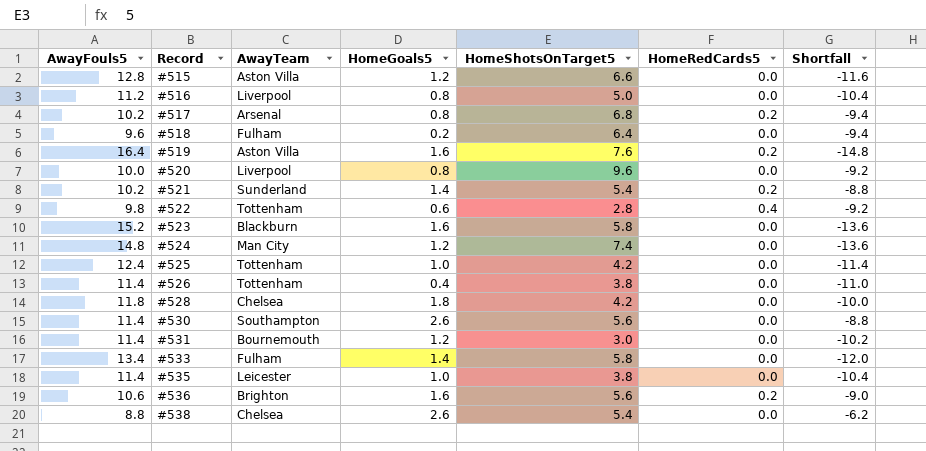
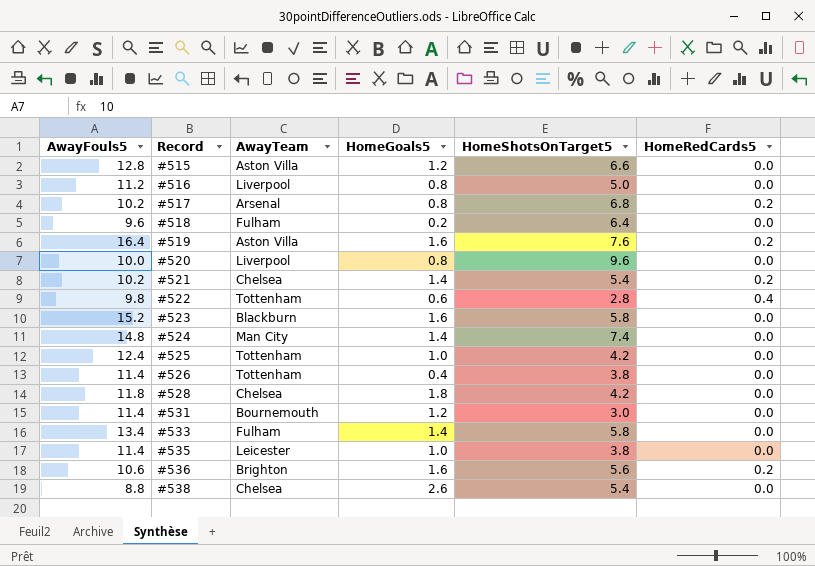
column Shortfall | formula: [HomeGoals5] - [AwayFouls5] -> none
row #530: 11.4 | Southampton | 2.6 | 5.6 | 0.0 | -8.8 -> none
#521 | AwayTeam: Sunderland -> Chelsea
#524 | HomeGoals5: 1.2 -> 1.4

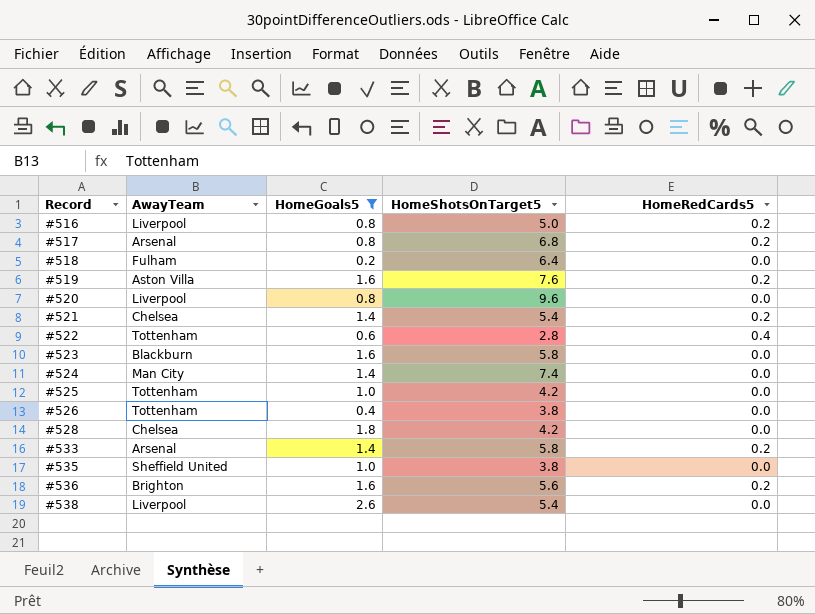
filter: none -> HomeGoals5 != 1.2
column AwayFouls5 | position: 1 -> none
#516 | HomeRedCards5: 0.0 -> 0.2
#533 | AwayTeam: Fulham -> Arsenal
#533 | HomeRedCards5: 0.0 -> 0.2
#535 | AwayTeam: Leicester -> Sheffield United
#538 | AwayTeam: Chelsea -> Liverpool

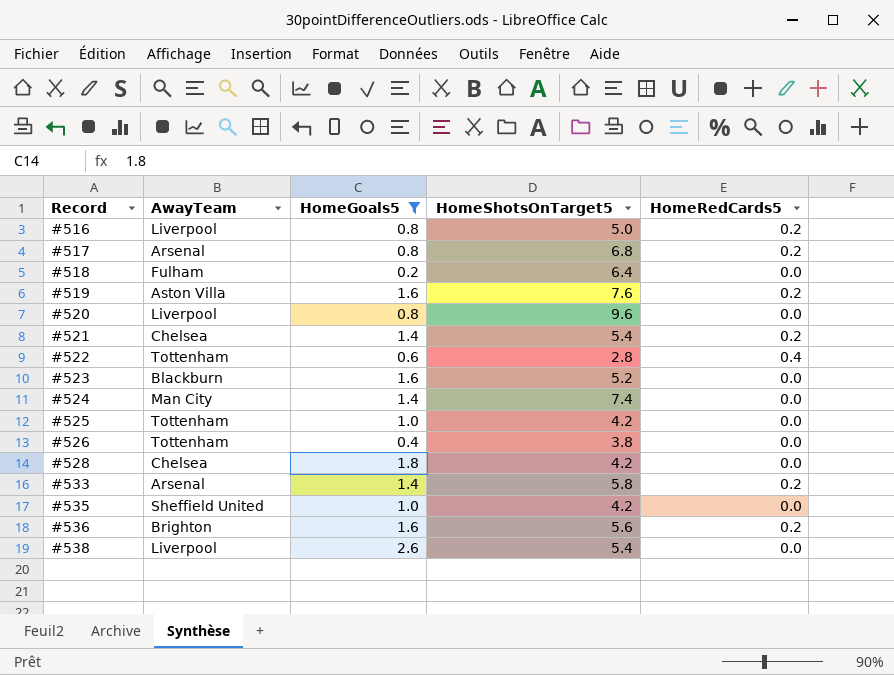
#523 | HomeShotsOnTarget5: 5.8 -> 5.2
#535 | HomeShotsOnTarget5: 3.8 -> 4.2

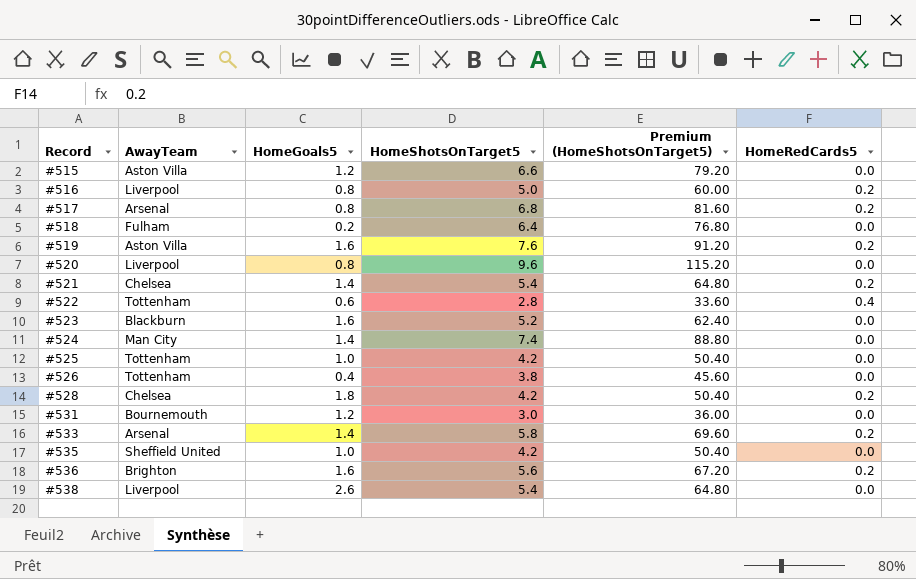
filter: HomeGoals5 != 1.2 -> none
column Premium (HomeShotsOnTarget5) | formula: none -> [HomeShotsOnTarget5] * 12
#528 | HomeRedCards5: 0.0 -> 0.2

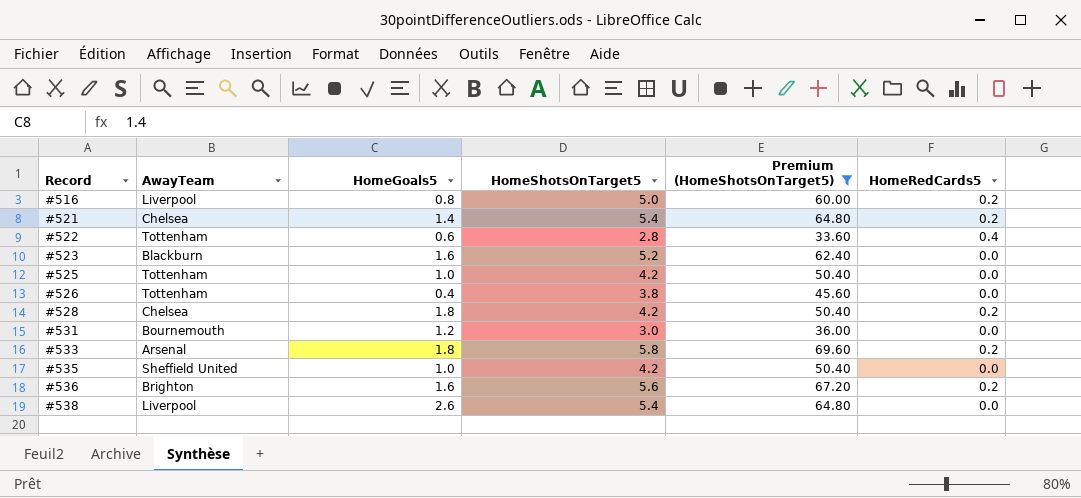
filter: none -> Premium (HomeShotsOnTarget5) <= 69.60
#533 | HomeGoals5: 1.4 -> 1.8

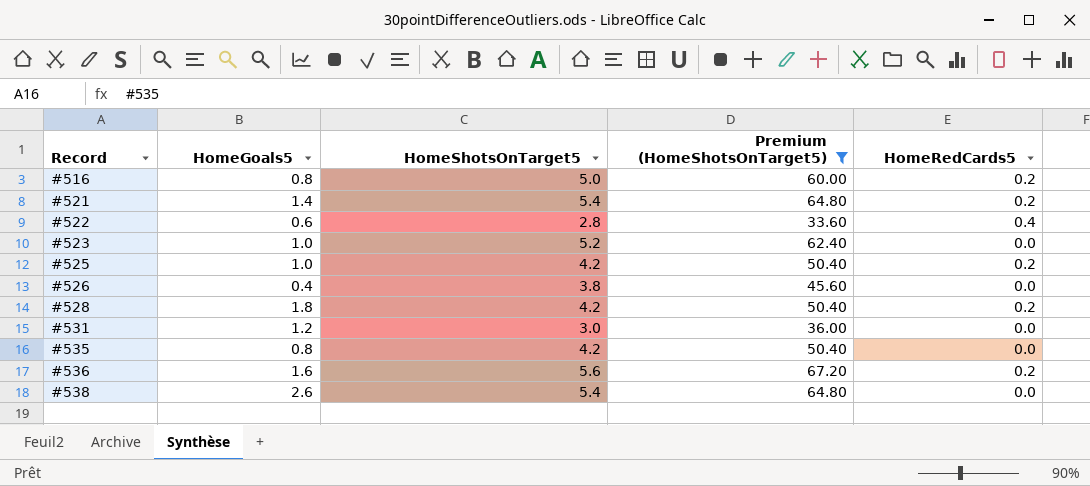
column AwayTeam | position: 2 -> none
row #533: Arsenal | 1.8 | 5.8 | 69.60 | 0.2 -> none
#523 | HomeGoals5: 1.6 -> 1.0
#525 | HomeRedCards5: 0.0 -> 0.2
#535 | HomeGoals5: 1.0 -> 0.8

